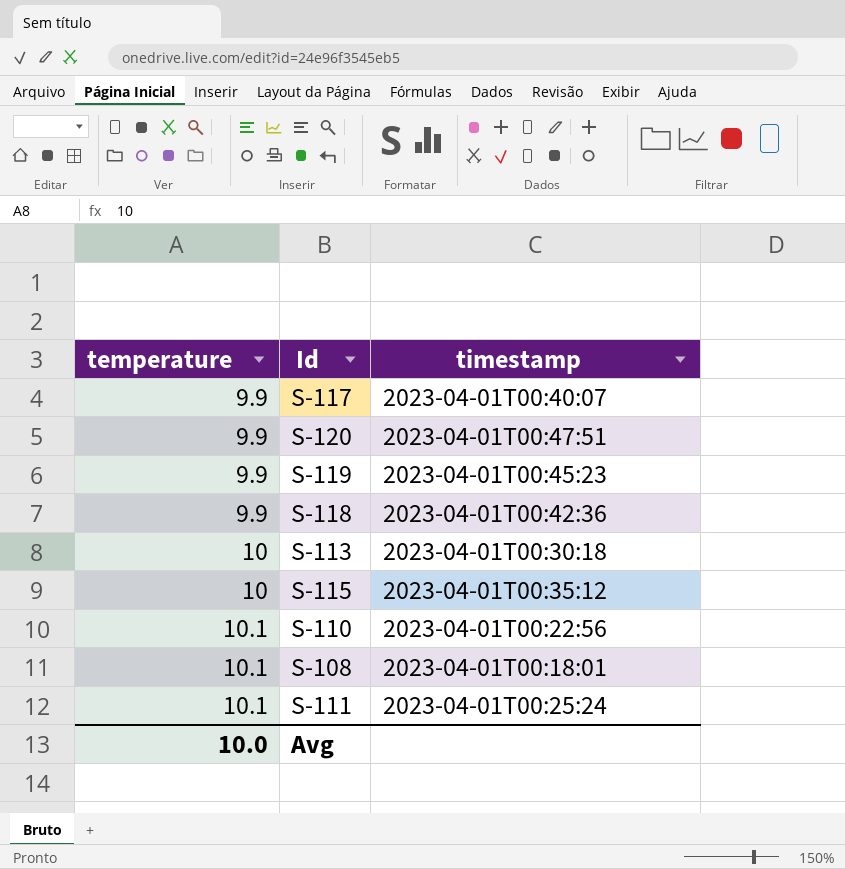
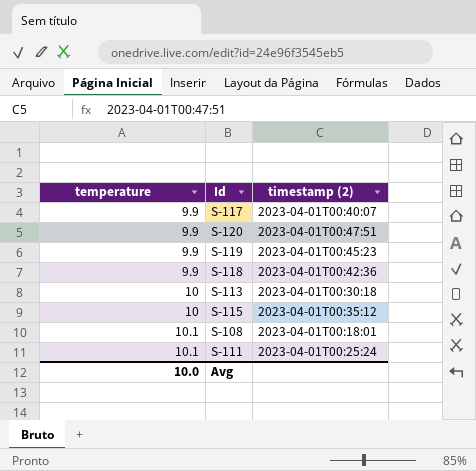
column name: timestamp -> timestamp (2)
row S-110: 10.1 | 2023-04-01T00:22:56 -> none

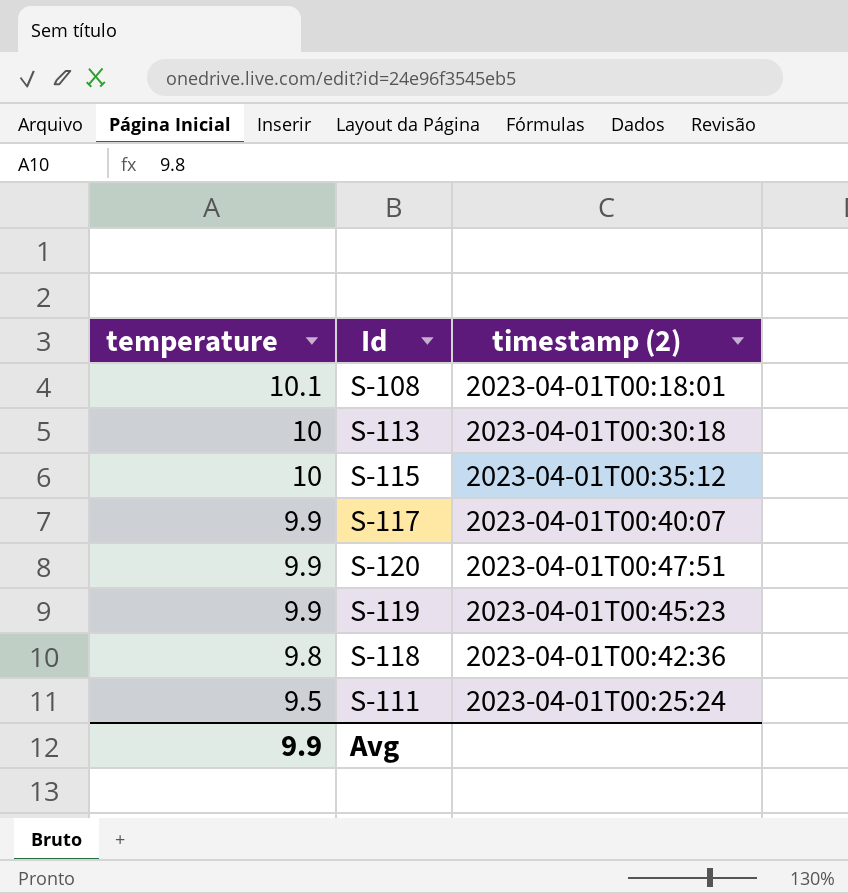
row order: temperature ascending -> temperature descending
S-118 | temperature: 9.9 -> 9.8
S-111 | temperature: 10.1 -> 9.5
Avg | temperature: 10.0 -> 9.9

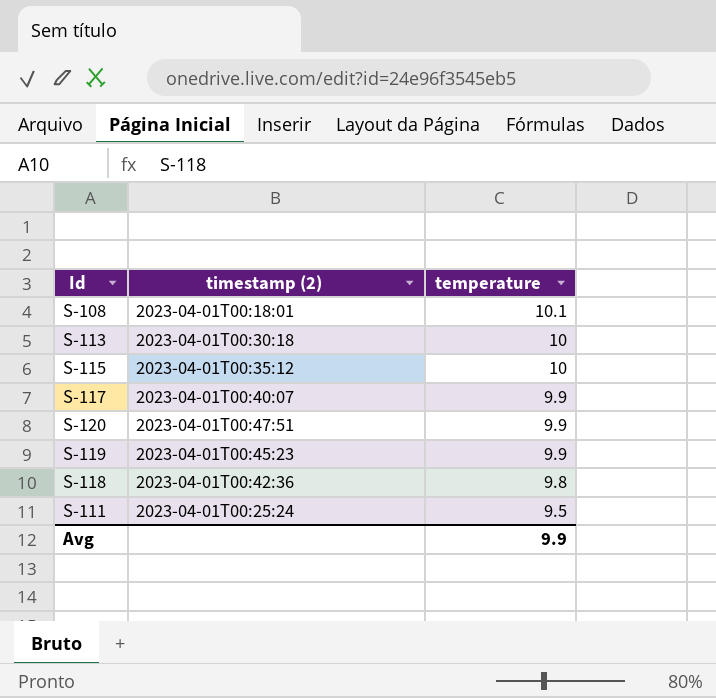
column temperature | position: 1 -> 3

